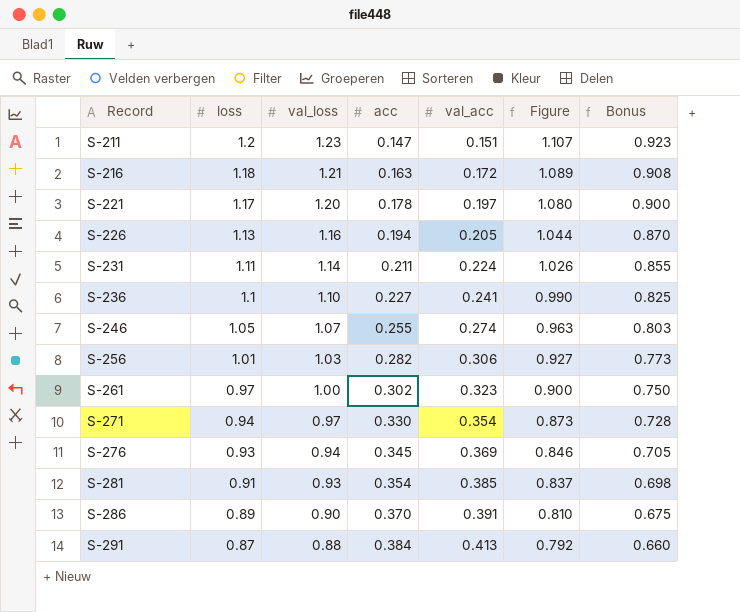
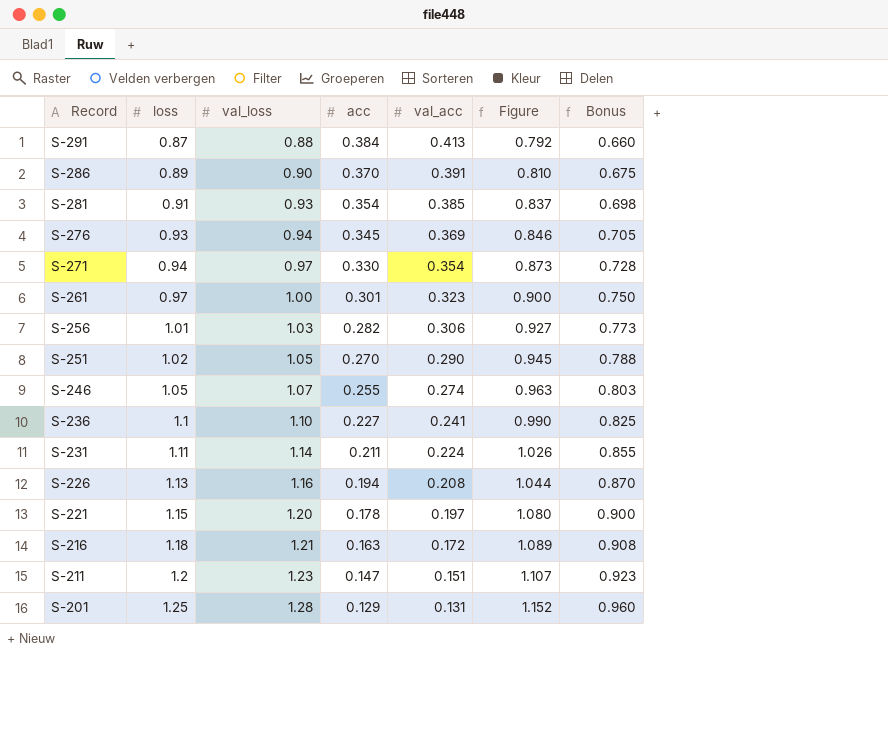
row order: Record ascending -> Record descending
S-261 | acc: 0.302 -> 0.301
row S-251: none -> 1.02 | 1.05 | 0.270 | 0.290 | 0.945 | 0.788
S-226 | val_acc: 0.205 -> 0.208
S-221 | loss: 1.17 -> 1.15
row S-201: none -> 1.25 | 1.28 | 0.129 | 0.131 | 1.152 | 0.960

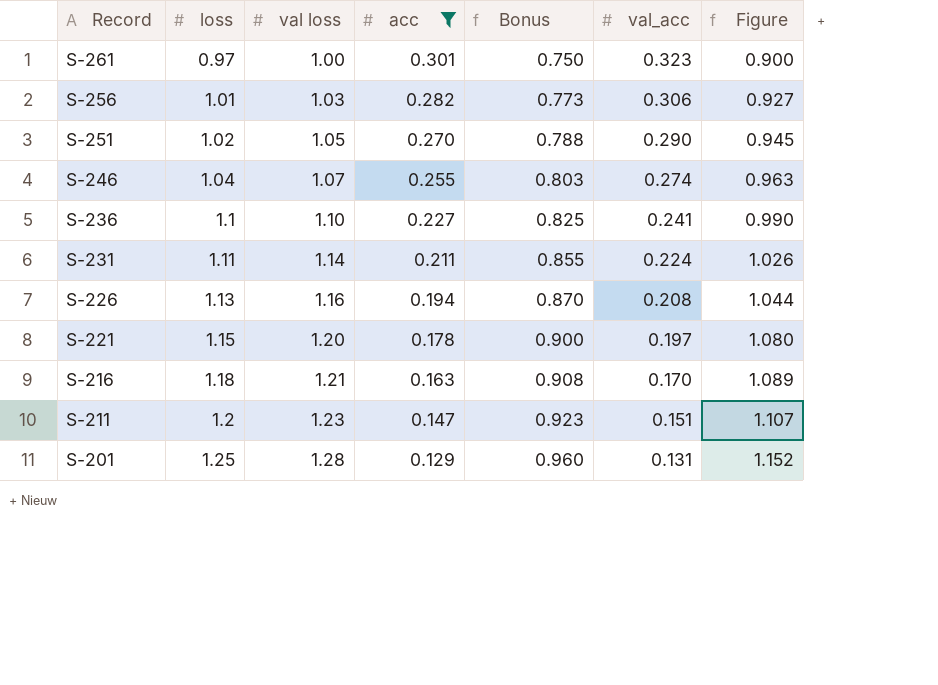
filter: none -> acc <= 0.301
column name: val_loss -> val loss
column Bonus | position: 7 -> 5
S-246 | loss: 1.05 -> 1.04
S-216 | val_acc: 0.172 -> 0.170

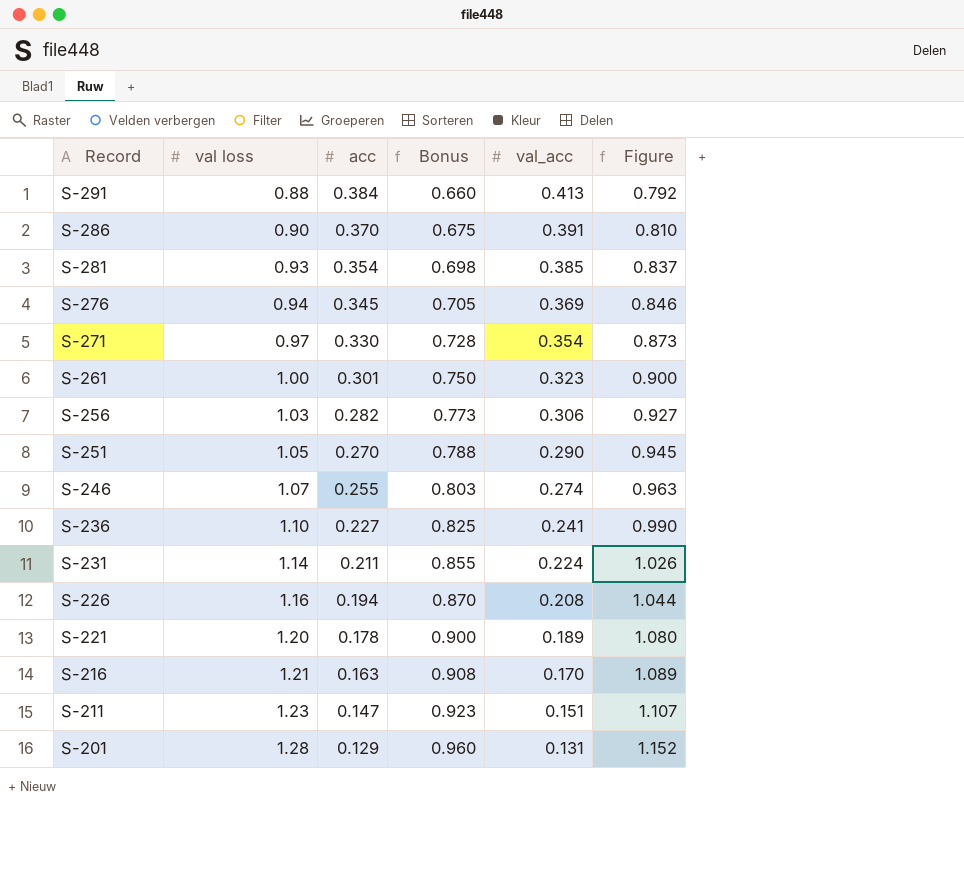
filter: acc <= 0.301 -> none
column loss | position: 2 -> none
S-221 | val_acc: 0.197 -> 0.189

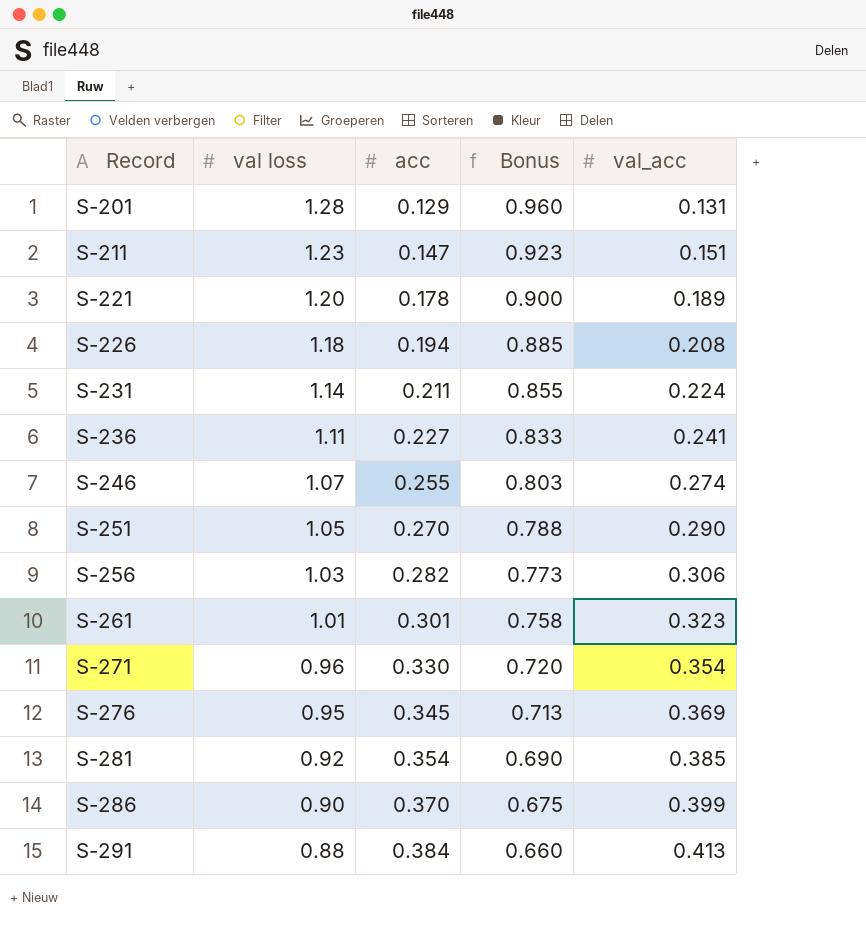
row order: Record descending -> Record ascending
column Figure | formula: [val loss] * 0.9 -> none
row S-216: 1.21 | 0.163 | 0.908 | 0.170 | 1.089 -> none
S-226 | val loss: 1.16 -> 1.18
S-226 | Bonus: 0.870 -> 0.885
S-236 | val loss: 1.10 -> 1.11
S-236 | Bonus: 0.825 -> 0.833
S-261 | val loss: 1.00 -> 1.01
S-261 | Bonus: 0.750 -> 0.758
S-271 | val loss: 0.97 -> 0.96
S-271 | Bonus: 0.728 -> 0.720
S-276 | val loss: 0.94 -> 0.95
S-276 | Bonus: 0.705 -> 0.713
S-281 | val loss: 0.93 -> 0.92
S-281 | Bonus: 0.698 -> 0.690
S-286 | val_acc: 0.391 -> 0.399

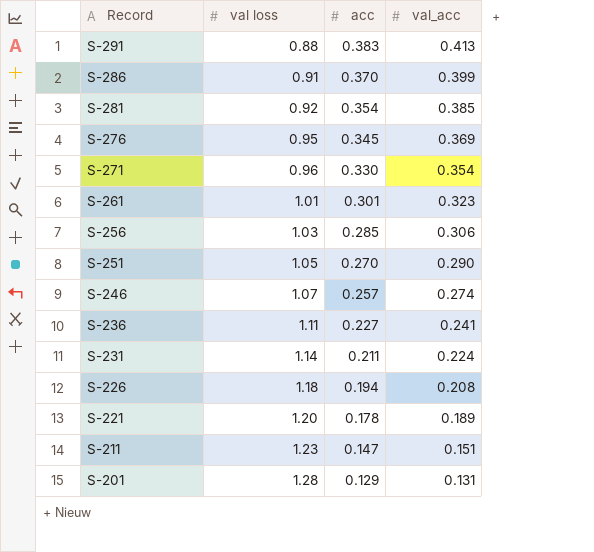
row order: Record ascending -> Record descending
column Bonus | formula: [val loss] * 0.75 -> none
S-291 | acc: 0.384 -> 0.383
S-286 | val loss: 0.90 -> 0.91
S-256 | acc: 0.282 -> 0.285
S-246 | acc: 0.255 -> 0.257

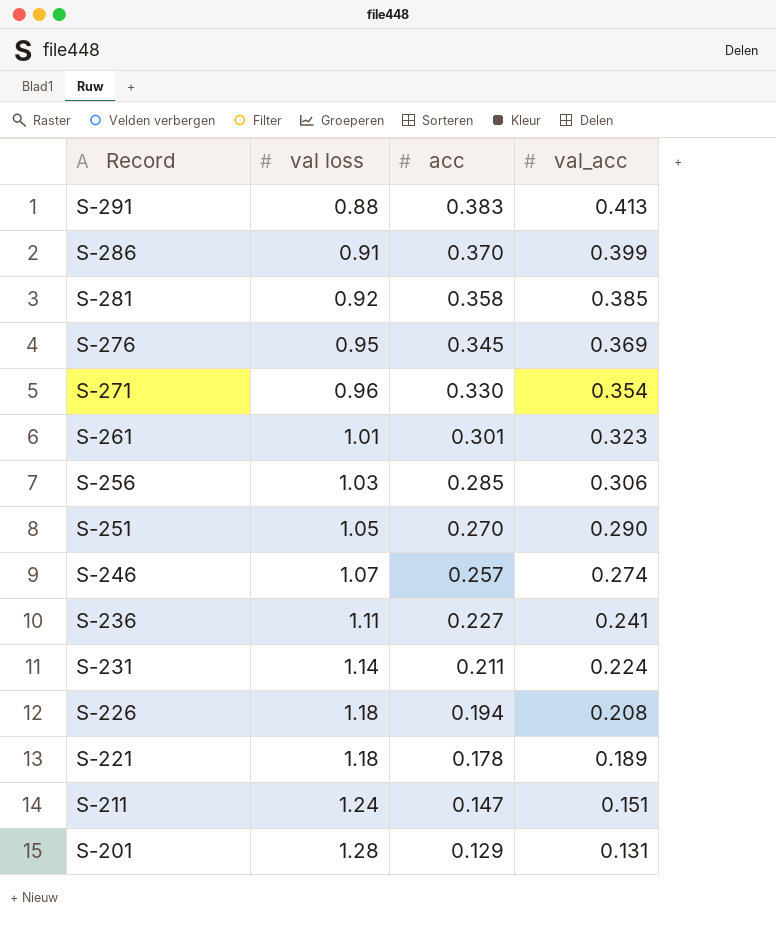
S-281 | acc: 0.354 -> 0.358
S-221 | val loss: 1.20 -> 1.18
S-211 | val loss: 1.23 -> 1.24

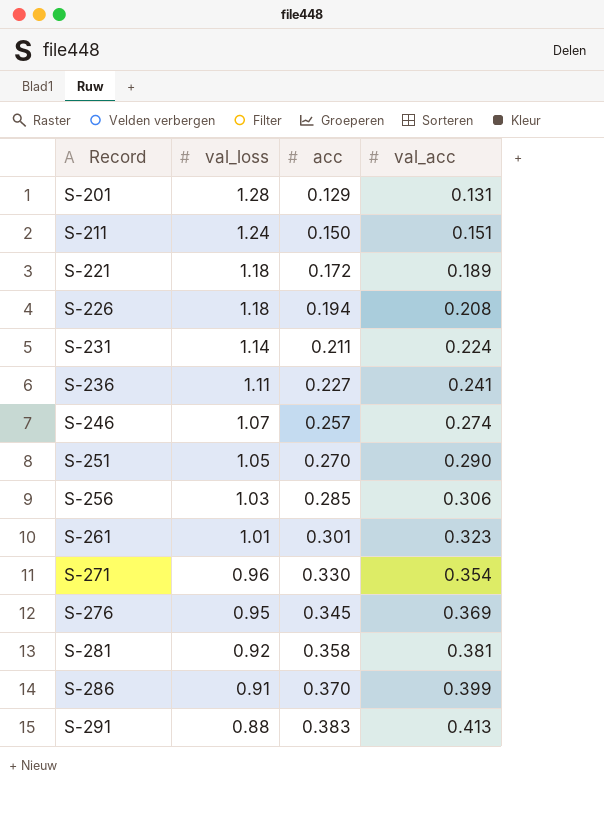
row order: Record descending -> Record ascending
column name: val loss -> val_loss
S-211 | acc: 0.147 -> 0.150
S-221 | acc: 0.178 -> 0.172
S-281 | val_acc: 0.385 -> 0.381

